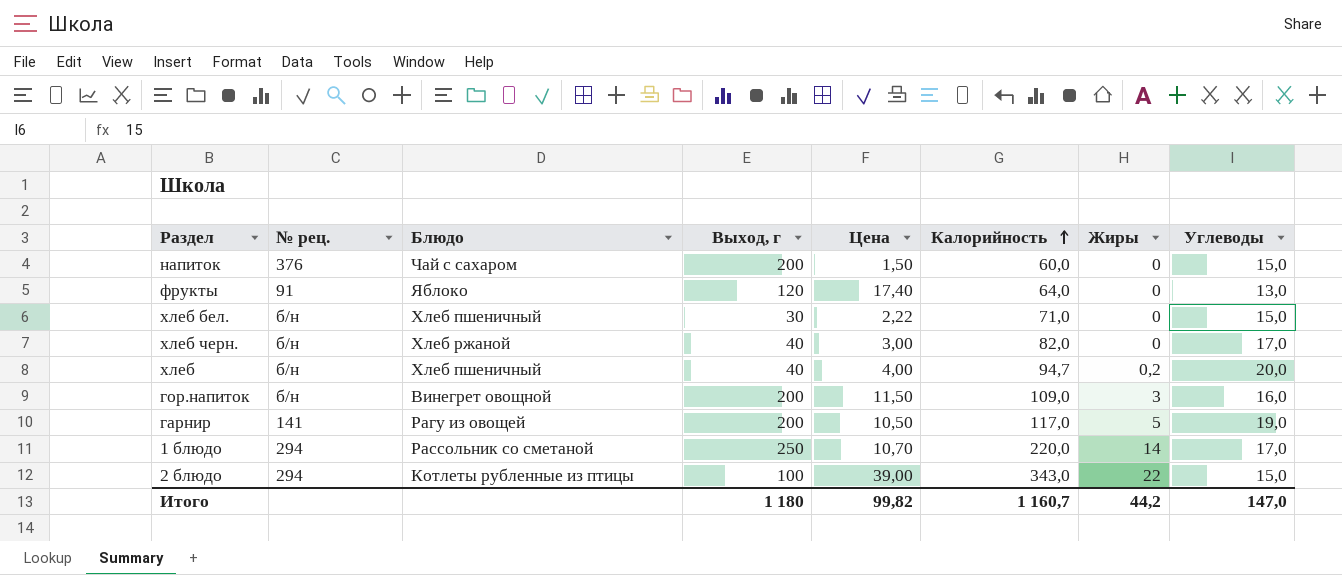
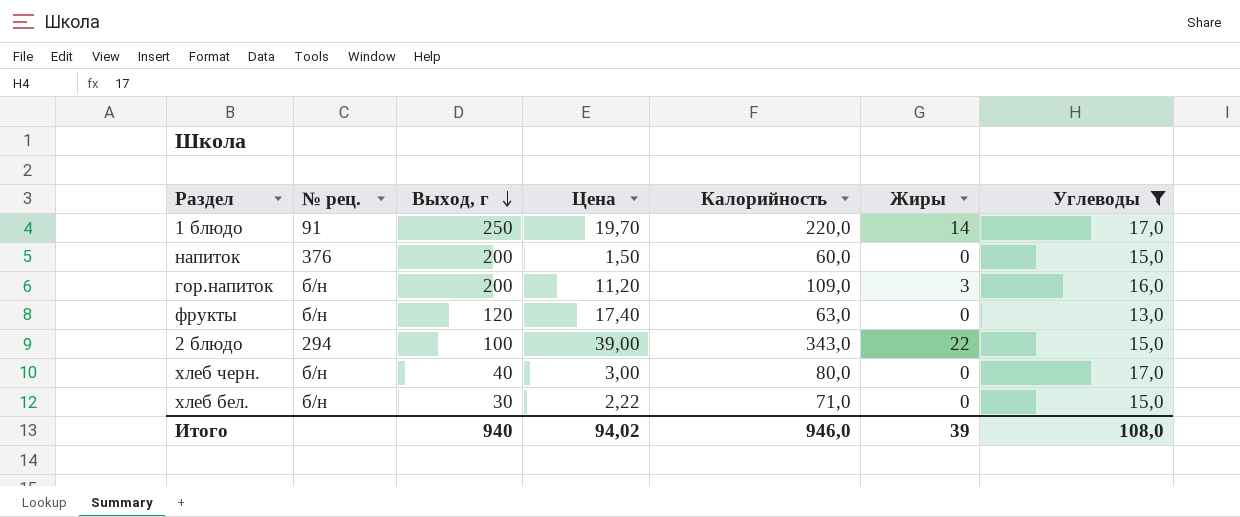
filter: none -> Углеводы <= 17,0
row order: Калорийность ascending -> Выход, г descending
column Блюдо | position: 3 -> none
1 блюдо | № рец.: 294 -> 91
1 блюдо | Цена: 10,70 -> 19,70
гор.напиток | Цена: 11,50 -> 11,20
фрукты | № рец.: 91 -> б/н
фрукты | Калорийность: 64,0 -> 63,0
хлеб черн. | Калорийность: 82,0 -> 80,0
Итого | Выход, г: 1 180 -> 940
Итого | Цена: 99,82 -> 94,02
Итого | Калорийность: 1 160,7 -> 946,0
Итого | Жиры: 44,2 -> 39
Итого | Углеводы: 147,0 -> 108,0

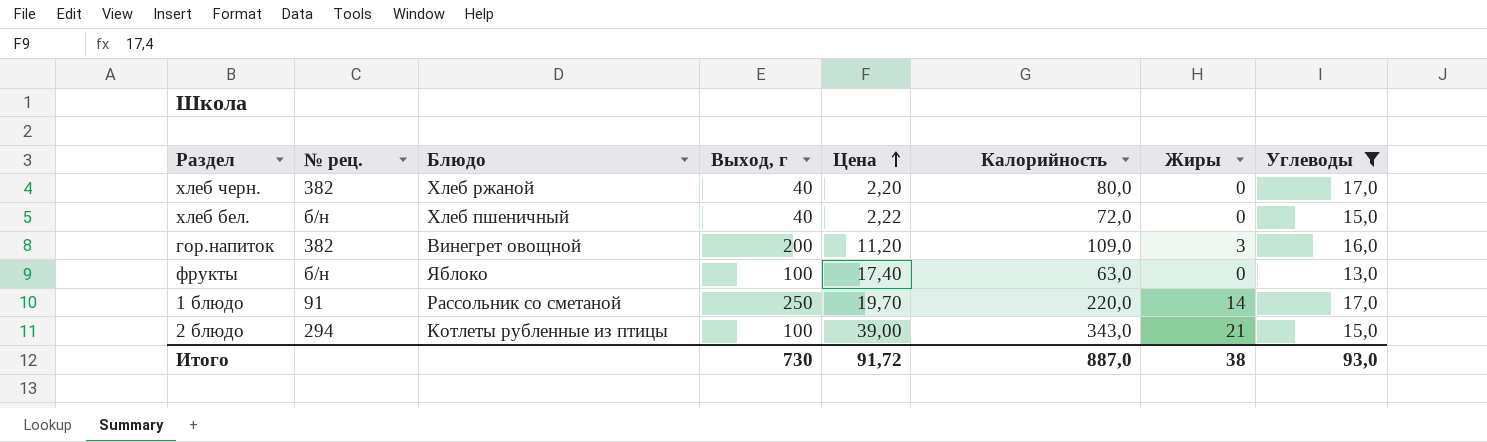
row order: Выход, г descending -> Цена ascending
column Блюдо | position: none -> 3
row напиток: 376 | 200 | 1,50 | 60,0 | 0 | 15,0 -> none
хлеб черн. | № рец.: б/н -> 382
хлеб черн. | Цена: 3,00 -> 2,20
хлеб бел. | Выход, г: 30 -> 40
хлеб бел. | Калорийность: 71,0 -> 72,0
гор.напиток | № рец.: б/н -> 382
фрукты | Выход, г: 120 -> 100
2 блюдо | Жиры: 22 -> 21
Итого | Выход, г: 940 -> 730
Итого | Цена: 94,02 -> 91,72
Итого | Калорийность: 946,0 -> 887,0
Итого | Жиры: 39 -> 38
Итого | Углеводы: 108,0 -> 93,0

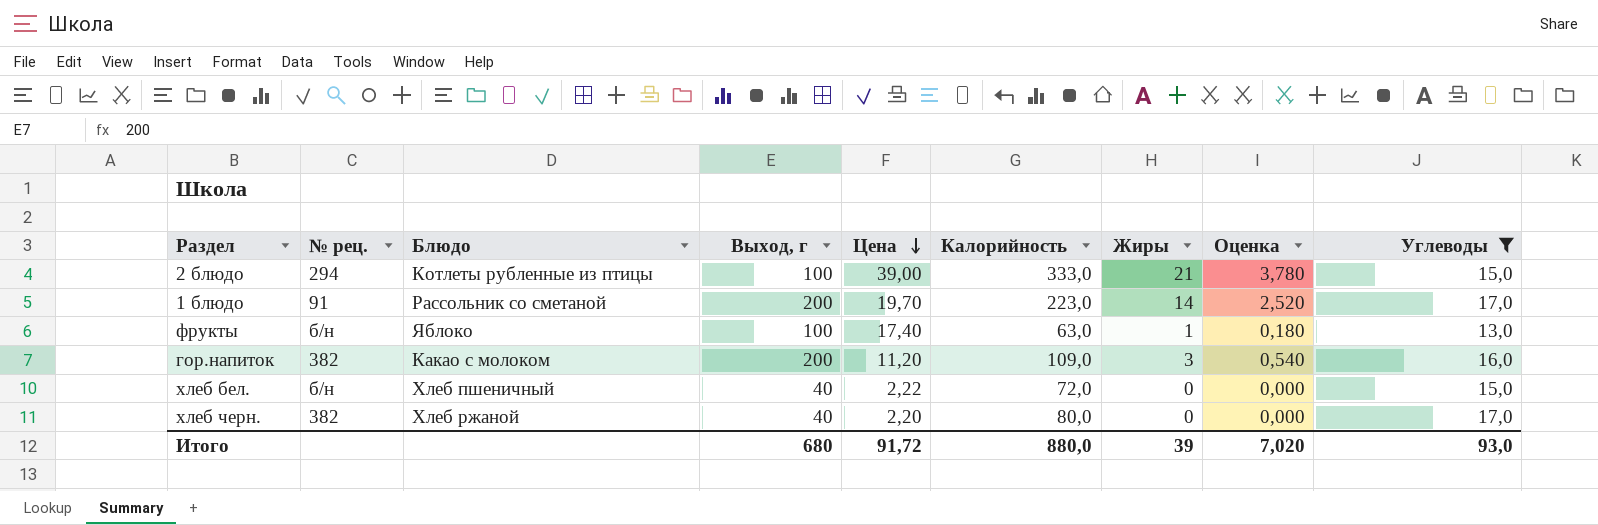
row order: Цена ascending -> Цена descending
column Оценка | formula: none -> [Жиры] * 0,18
2 блюдо | Калорийность: 343,0 -> 333,0
1 блюдо | Выход, г: 250 -> 200
1 блюдо | Калорийность: 220,0 -> 223,0
фрукты | Жиры: 0 -> 1
гор.напиток | Блюдо: Винегрет овощной -> Какао с молоком
Итого | Выход, г: 730 -> 680
Итого | Калорийность: 887,0 -> 880,0
Итого | Жиры: 38 -> 39

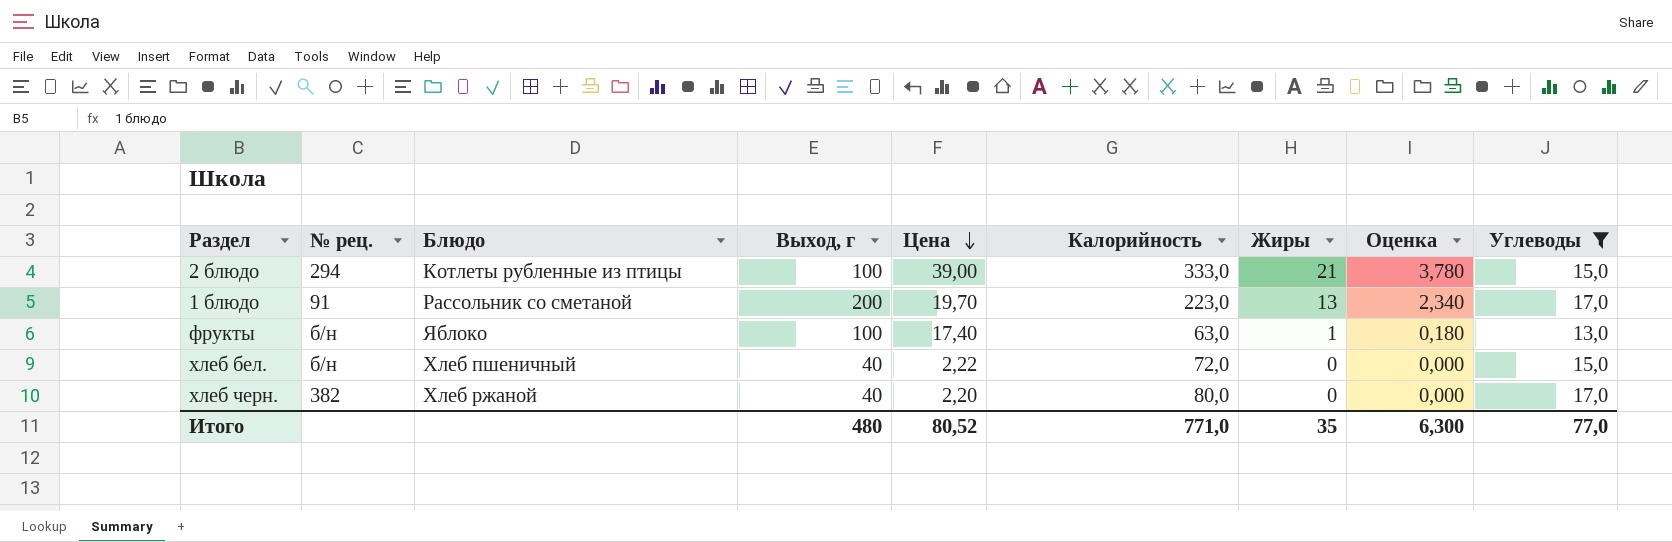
row гор.напиток: 382 | Какао с молоком | 200 | 11,20 | 109,0 | 3 | 0,540 | 16,0 -> none
1 блюдо | Жиры: 14 -> 13
1 блюдо | Оценка: 2,520 -> 2,340
Итого | Выход, г: 680 -> 480
Итого | Цена: 91,72 -> 80,52
Итого | Калорийность: 880,0 -> 771,0
Итого | Жиры: 39 -> 35
Итого | Оценка: 7,020 -> 6,300
Итого | Углеводы: 93,0 -> 77,0

